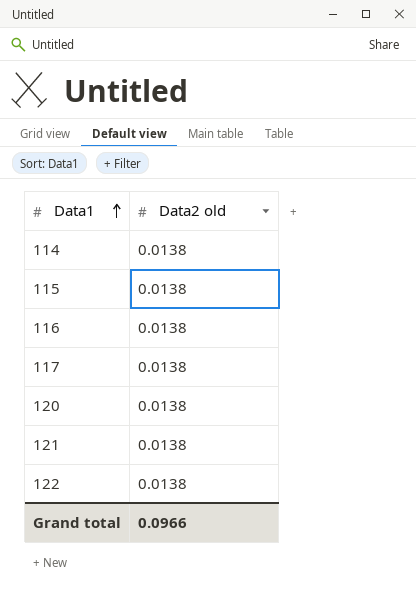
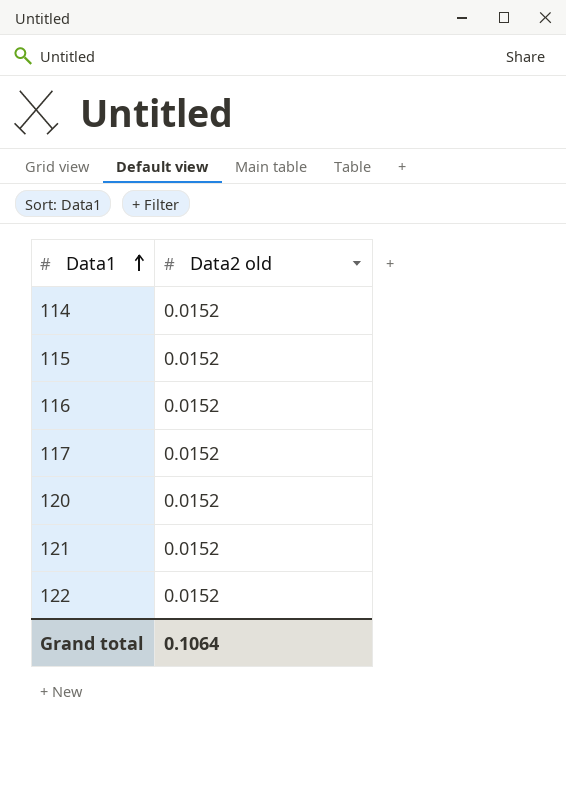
114 | Data2 old: 0.0138 -> 0.0152
115 | Data2 old: 0.0138 -> 0.0152
116 | Data2 old: 0.0138 -> 0.0152
117 | Data2 old: 0.0138 -> 0.0152
120 | Data2 old: 0.0138 -> 0.0152
121 | Data2 old: 0.0138 -> 0.0152
122 | Data2 old: 0.0138 -> 0.0152
Grand total | Data2 old: 0.0966 -> 0.1064

